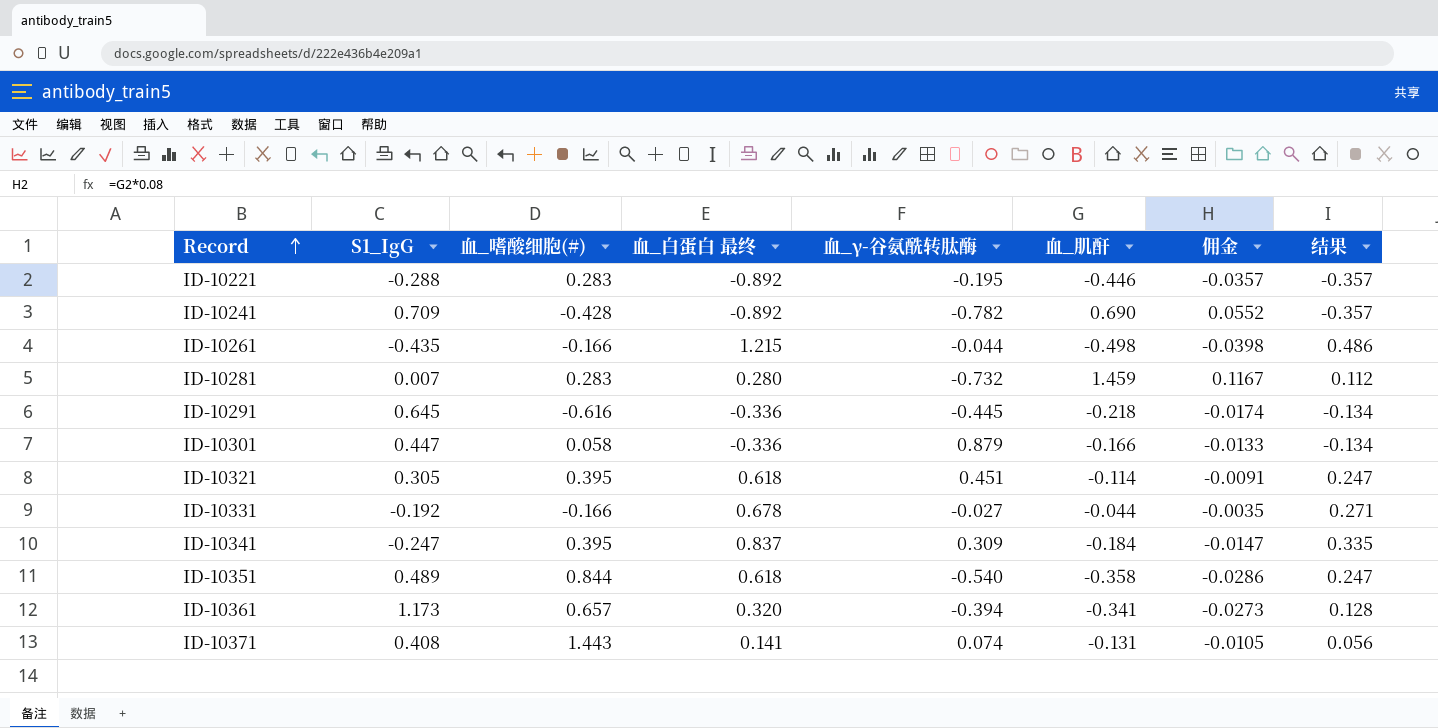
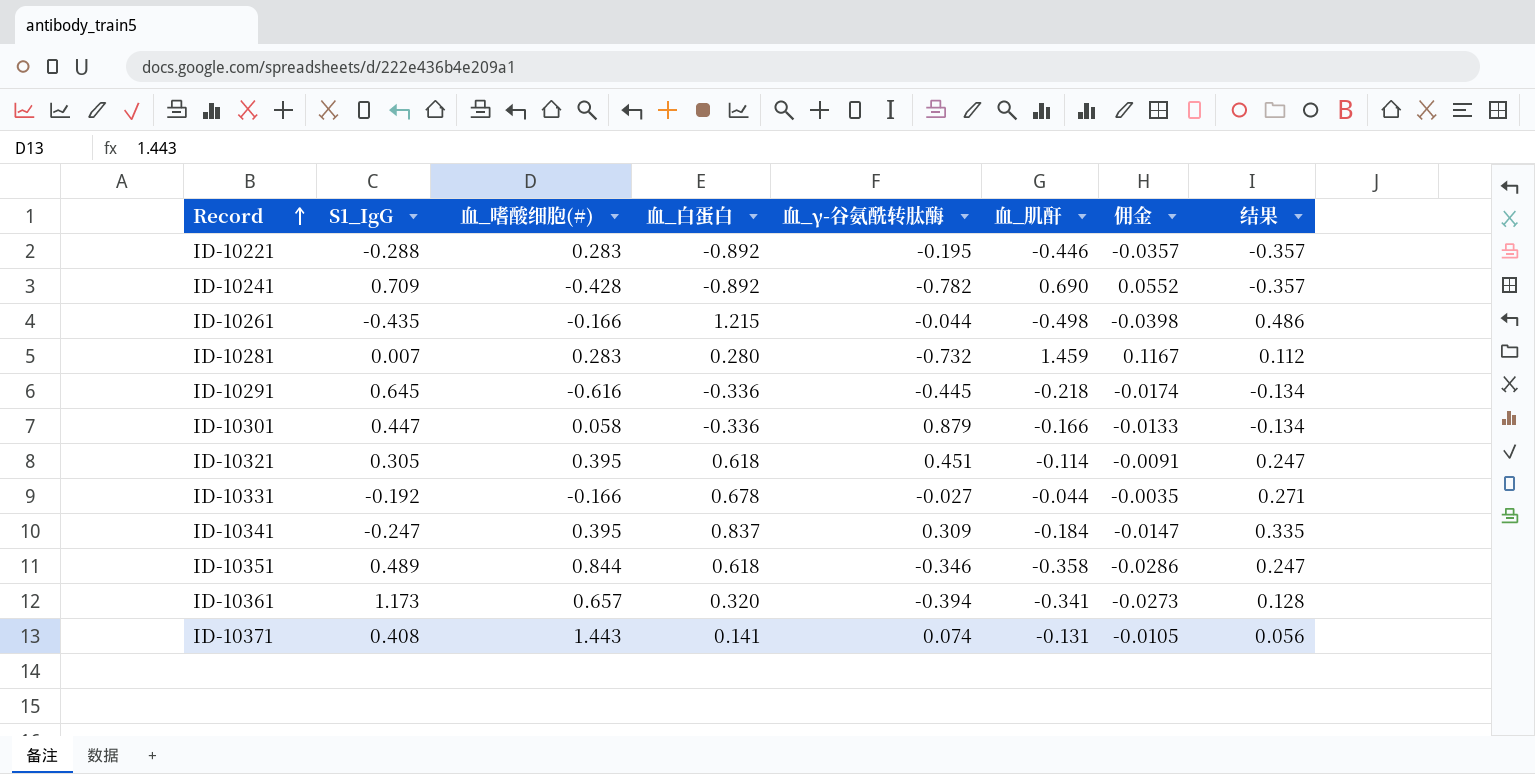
column name: 血_白蛋白 最终 -> 血_白蛋白
ID-10351 | 血_γ-谷氨酰转肽酶: -0.540 -> -0.346

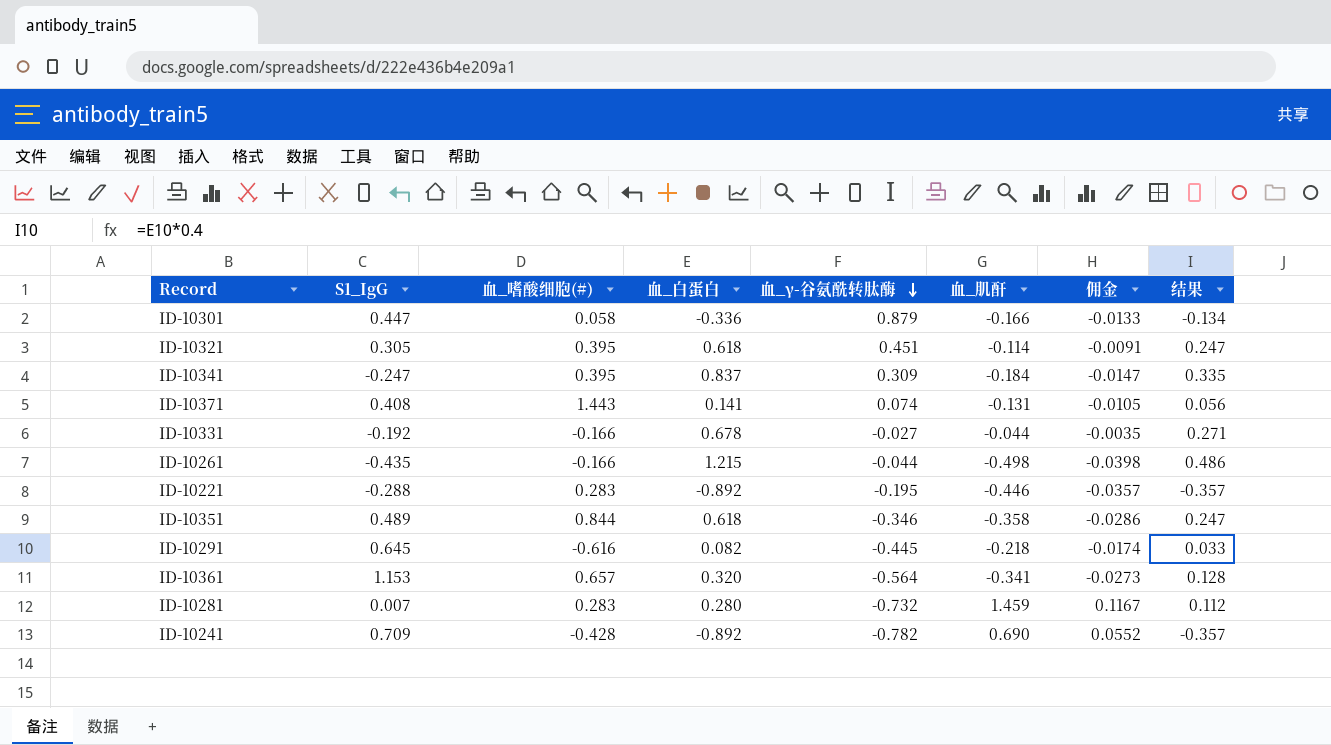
row order: Record ascending -> 血_γ-谷氨酰转肽酶 descending
ID-10291 | 血_白蛋白: -0.336 -> 0.082
ID-10291 | 结果: -0.134 -> 0.033
ID-10361 | S1_IgG: 1.173 -> 1.153
ID-10361 | 血_γ-谷氨酰转肽酶: -0.394 -> -0.564

